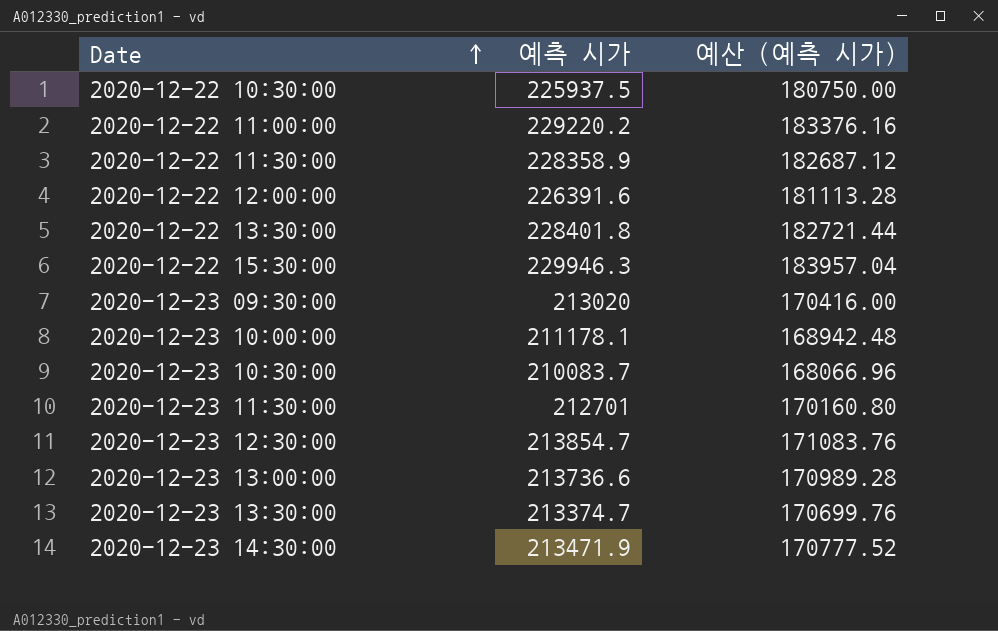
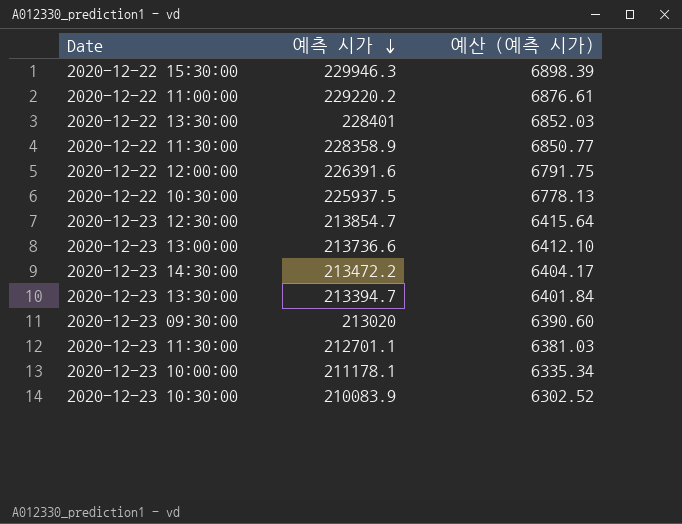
row order: Date ascending -> 예측 시가 descending
column 예산 (예측 시가) | formula: [예측 시가] * 0.8 -> [예측 시가] * 0.03
2020-12-22 13:30:00 | 예측 시가: 228401.8 -> 228401
2020-12-23 14:30:00 | 예측 시가: 213471.9 -> 213472.2
2020-12-23 13:30:00 | 예측 시가: 213374.7 -> 213394.7
2020-12-23 11:30:00 | 예측 시가: 212701 -> 212701.1
2020-12-23 10:30:00 | 예측 시가: 210083.7 -> 210083.9

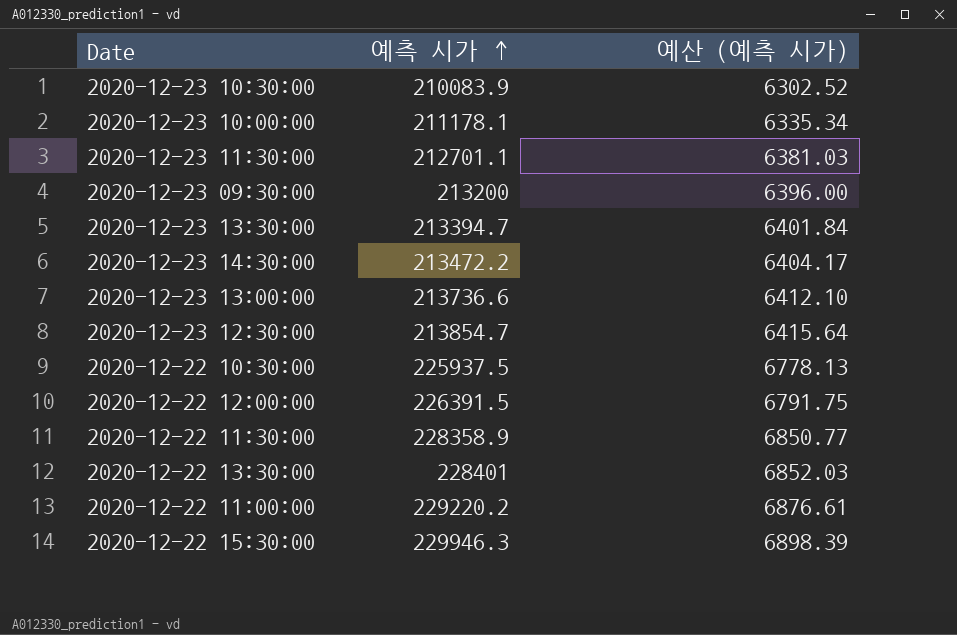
row order: 예측 시가 descending -> 예측 시가 ascending
2020-12-23 09:30:00 | 예측 시가: 213020 -> 213200
2020-12-23 09:30:00 | 예산 (예측 시가): 6390.60 -> 6396.00
2020-12-22 12:00:00 | 예측 시가: 226391.6 -> 226391.5

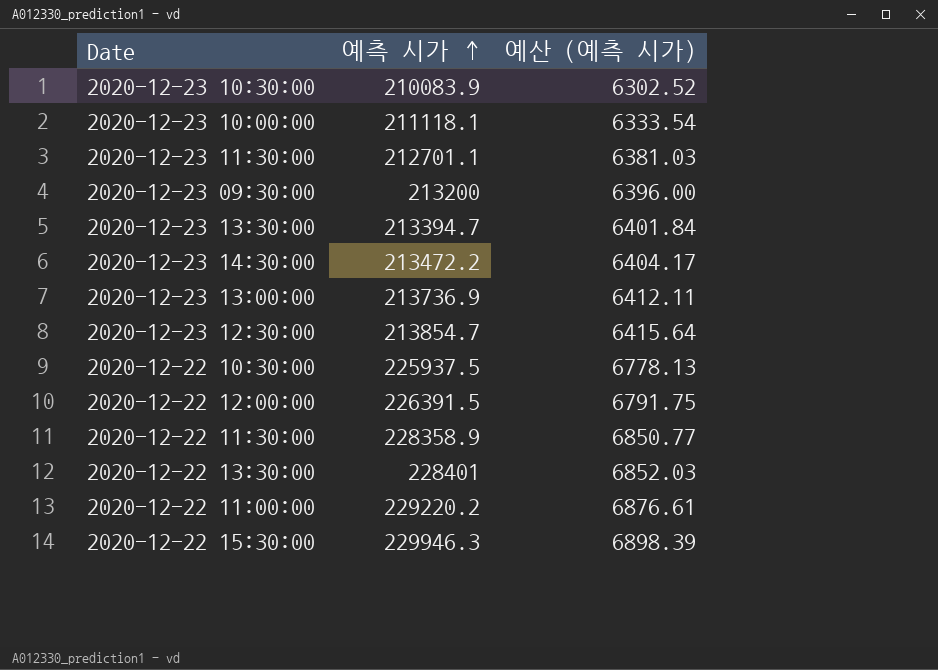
2020-12-23 10:00:00 | 예측 시가: 211178.1 -> 211118.1
2020-12-23 10:00:00 | 예산 (예측 시가): 6335.34 -> 6333.54
2020-12-23 13:00:00 | 예측 시가: 213736.6 -> 213736.9
2020-12-23 13:00:00 | 예산 (예측 시가): 6412.10 -> 6412.11

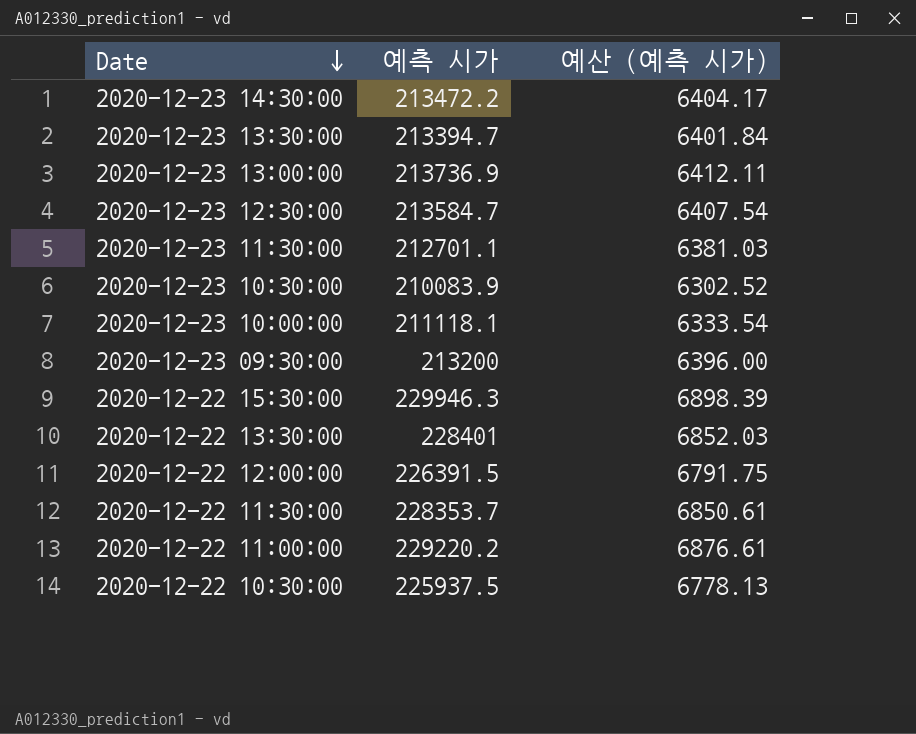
row order: 예측 시가 ascending -> Date descending
2020-12-23 12:30:00 | 예측 시가: 213854.7 -> 213584.7
2020-12-23 12:30:00 | 예산 (예측 시가): 6415.64 -> 6407.54
2020-12-22 11:30:00 | 예측 시가: 228358.9 -> 228353.7
2020-12-22 11:30:00 | 예산 (예측 시가): 6850.77 -> 6850.61

